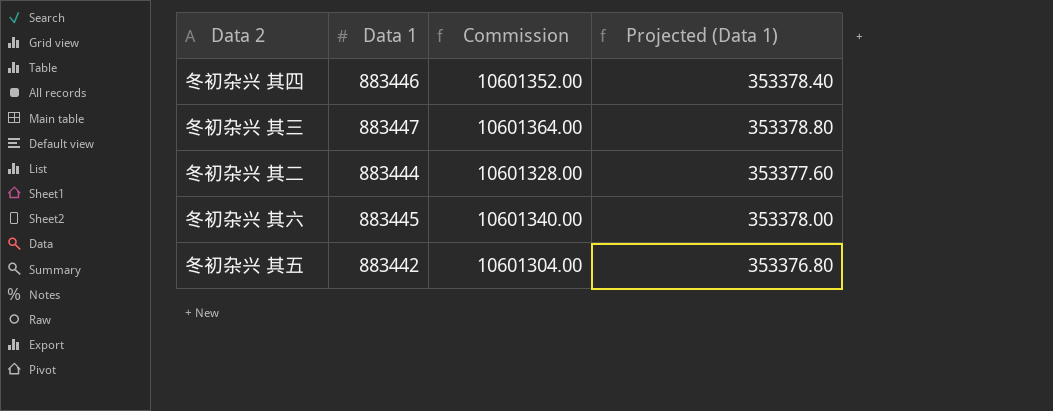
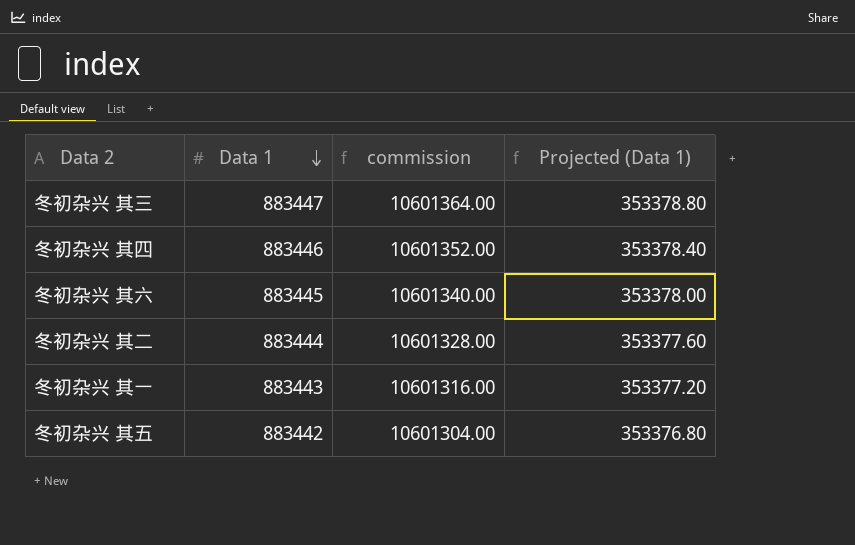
row order: none -> Data 1 descending
column name: Commission -> commission
row 冬初杂兴 其一: none -> 883443 | 10601316.00 | 353377.20

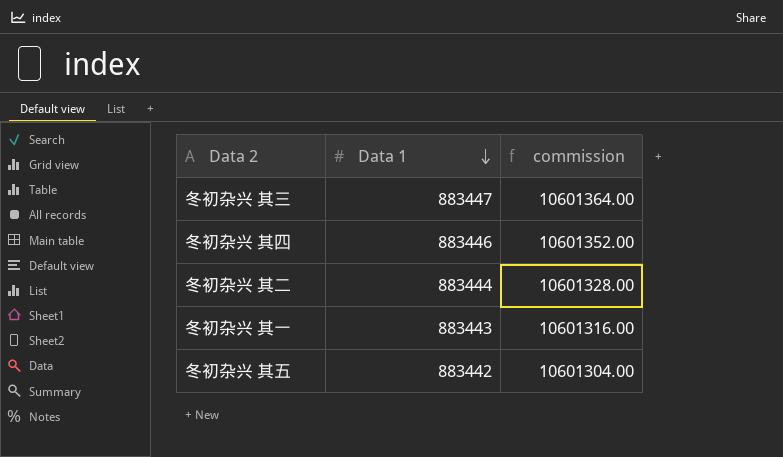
column Projected (Data 1) | formula: [Data 1] * 0.4 -> none
row 冬初杂兴 其六: 883445 | 10601340.00 | 353378.00 -> none

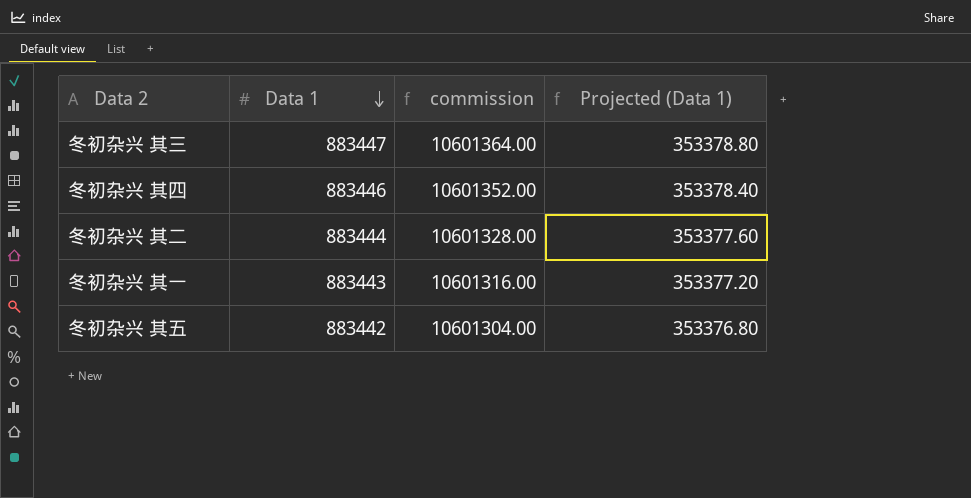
column Projected (Data 1) | formula: none -> [Data 1] * 0.4

